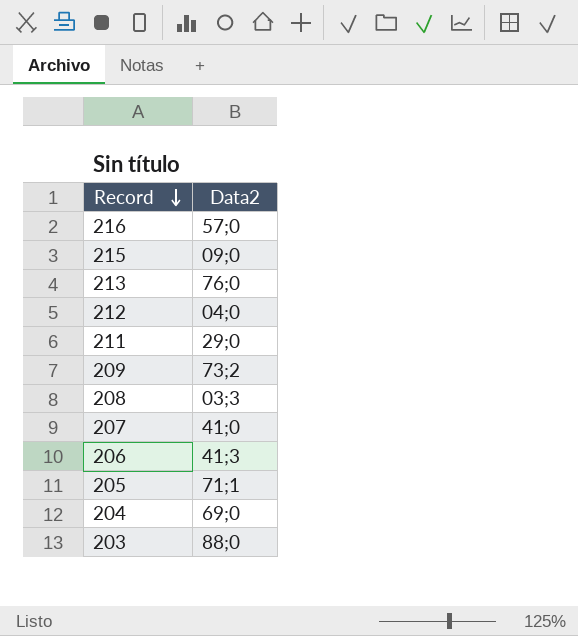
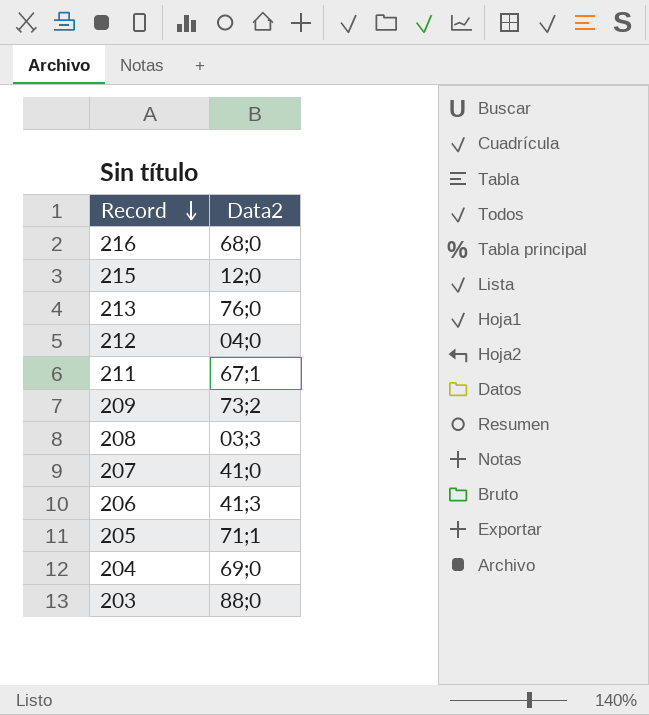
216 | Data2: 57;0 -> 68;0
215 | Data2: 09;0 -> 12;0
211 | Data2: 29;0 -> 67;1

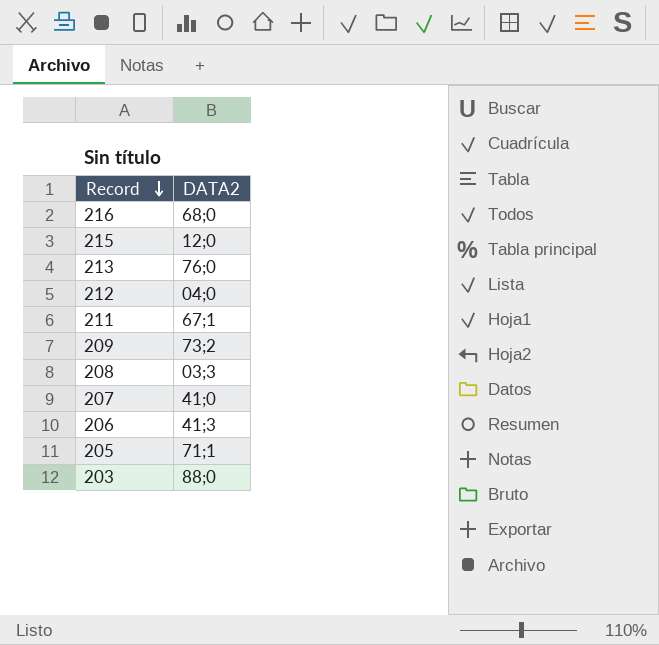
column name: Data2 -> DATA2
row 204: 69;0 -> none

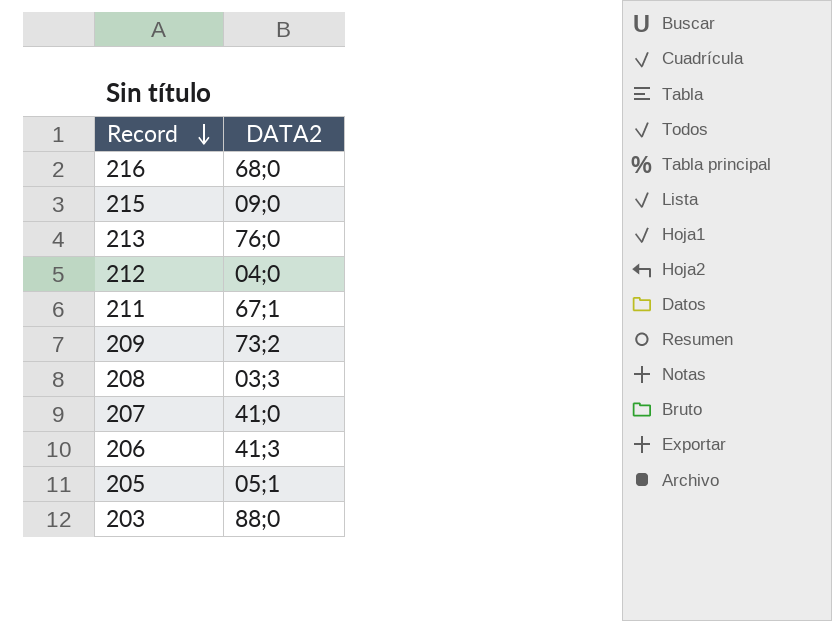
215 | DATA2: 12;0 -> 09;0
205 | DATA2: 71;1 -> 05;1

